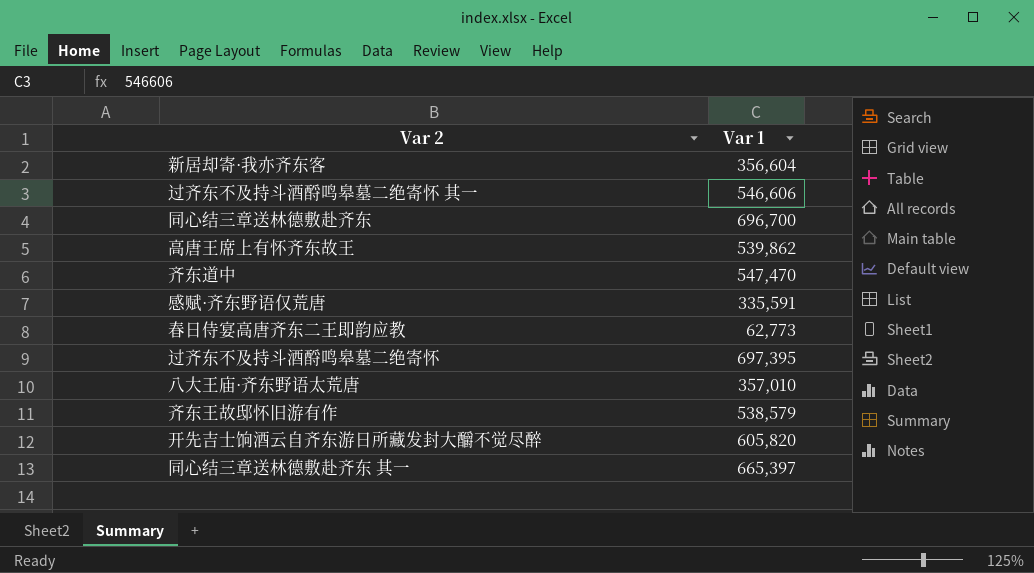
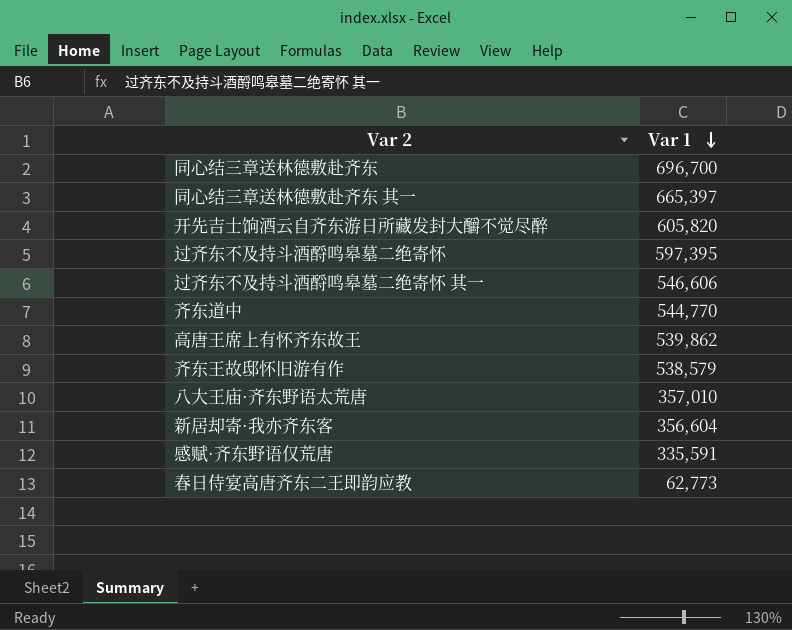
row order: none -> Var 1 descending
过齐东不及持斗酒酹鸣皋墓二绝寄怀 | Var 1: 697,395 -> 597,395
齐东道中 | Var 1: 547,470 -> 544,770

